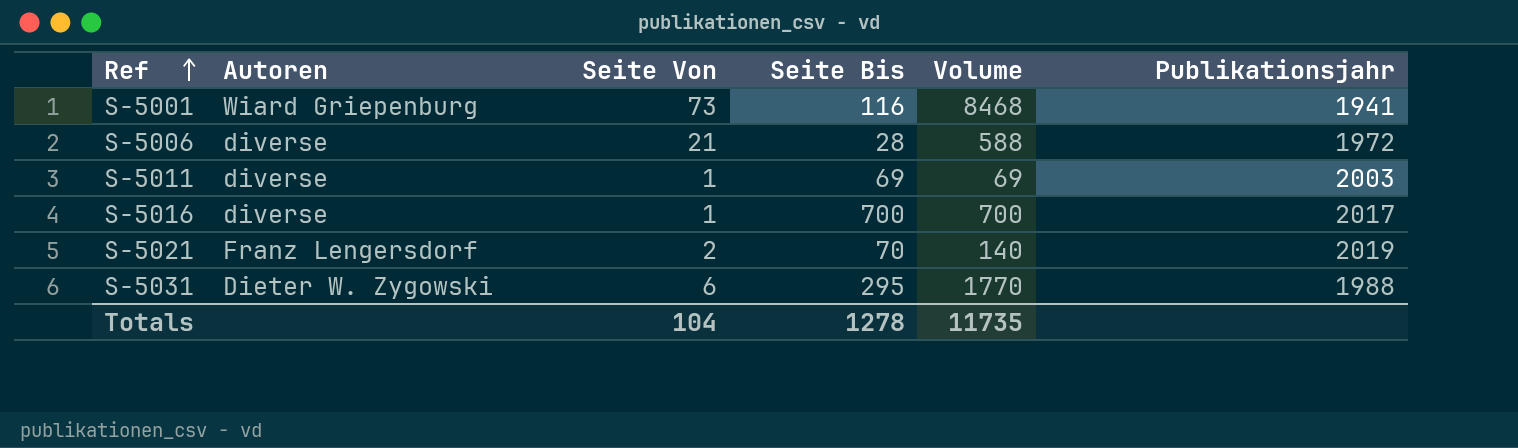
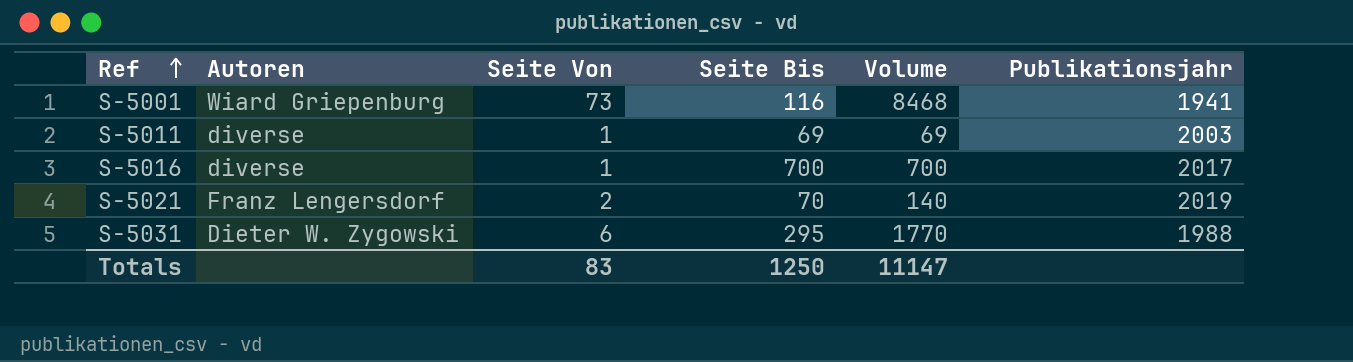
row S-5006: diverse | 21 | 28 | 588 | 1972 -> none
Totals | Seite Von: 104 -> 83
Totals | Seite Bis: 1278 -> 1250
Totals | Volume: 11735 -> 11147

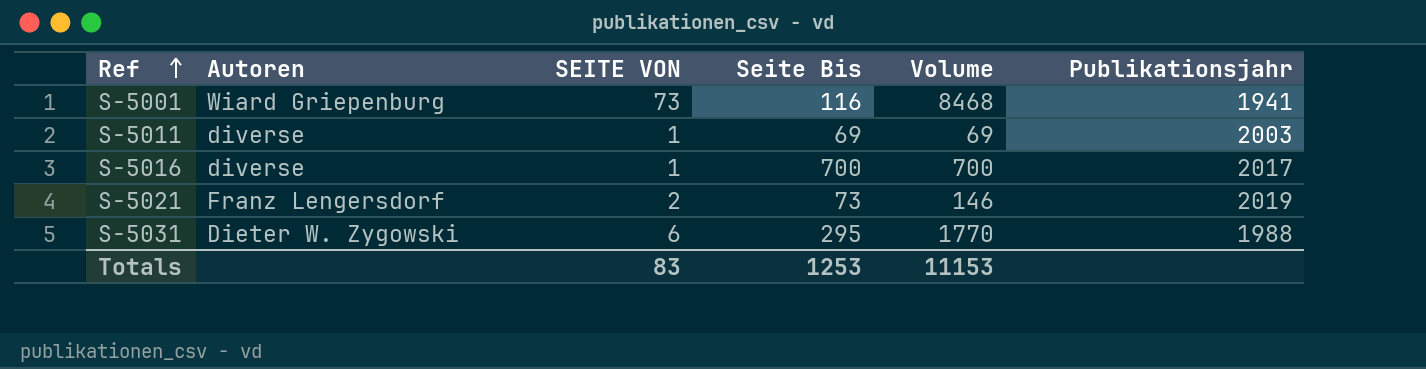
column name: Seite Von -> SEITE VON
S-5021 | Seite Bis: 70 -> 73
S-5021 | Volume: 140 -> 146
Totals | Seite Bis: 1250 -> 1253
Totals | Volume: 11147 -> 11153

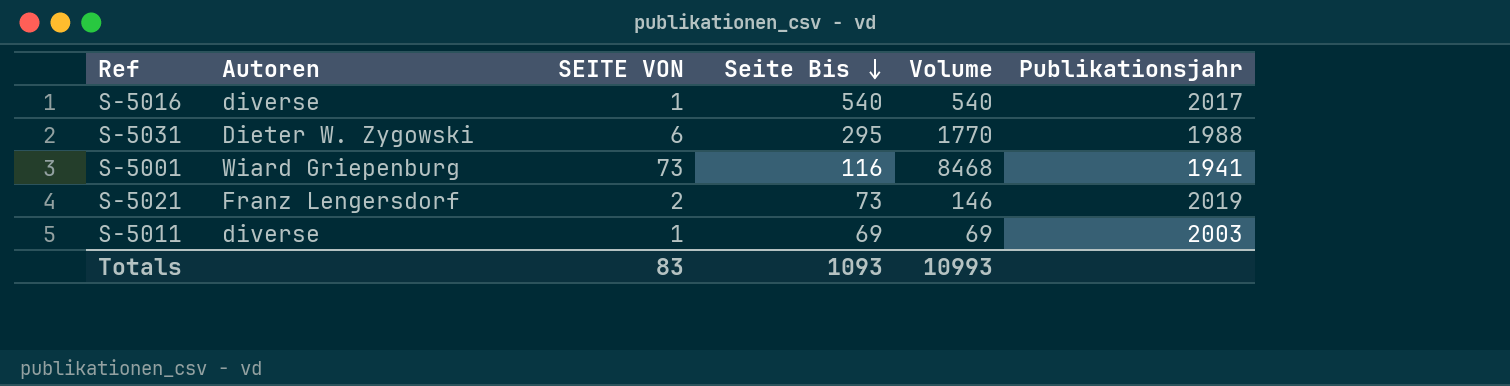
row order: Ref ascending -> Seite Bis descending
S-5016 | Seite Bis: 700 -> 540
S-5016 | Volume: 700 -> 540
Totals | Seite Bis: 1253 -> 1093
Totals | Volume: 11153 -> 10993

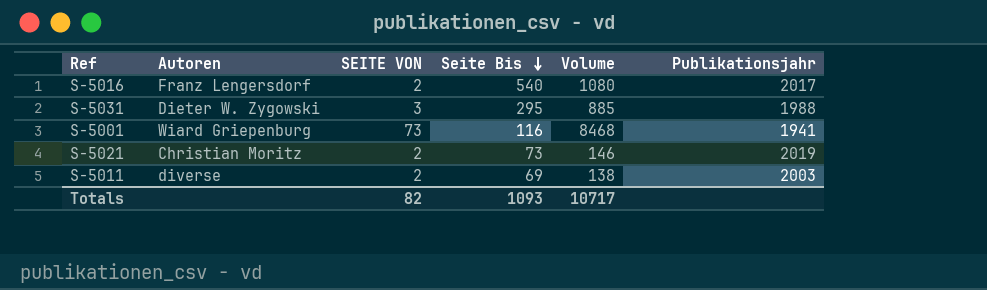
S-5016 | Autoren: diverse -> Franz Lengersdorf
S-5016 | SEITE VON: 1 -> 2
S-5016 | Volume: 540 -> 1080
S-5031 | SEITE VON: 6 -> 3
S-5031 | Volume: 1770 -> 885
S-5021 | Autoren: Franz Lengersdorf -> Christian Moritz
S-5011 | SEITE VON: 1 -> 2
S-5011 | Volume: 69 -> 138
Totals | SEITE VON: 83 -> 82
Totals | Volume: 10993 -> 10717

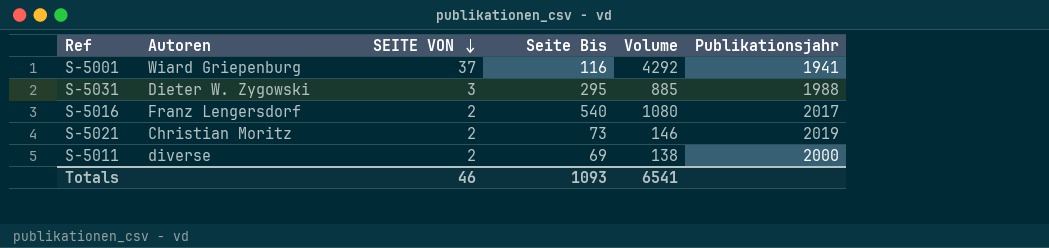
row order: Seite Bis descending -> SEITE VON descending
S-5001 | SEITE VON: 73 -> 37
S-5001 | Volume: 8468 -> 4292
S-5011 | Publikationsjahr: 2003 -> 2000
Totals | SEITE VON: 82 -> 46
Totals | Volume: 10717 -> 6541

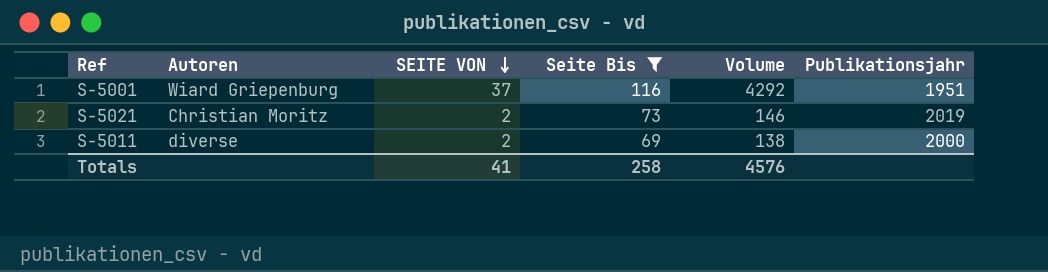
filter: none -> Seite Bis <= 116
S-5001 | Publikationsjahr: 1941 -> 1951
Totals | SEITE VON: 46 -> 41
Totals | Seite Bis: 1093 -> 258
Totals | Volume: 6541 -> 4576

